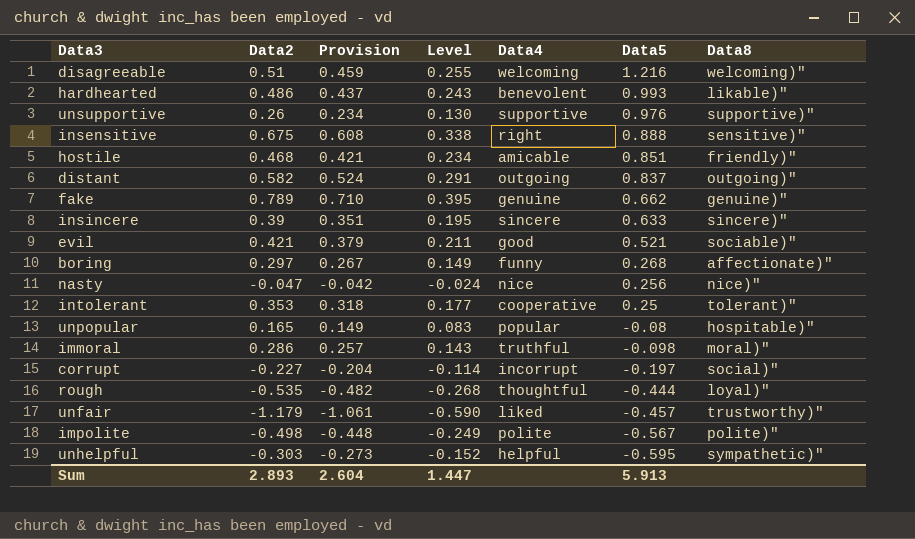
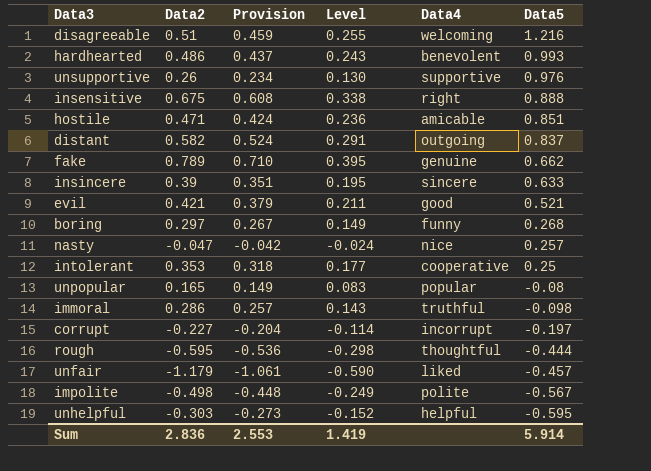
column Data8 | position: 7 -> none
hostile | Data2: 0.468 -> 0.471
hostile | Provision: 0.421 -> 0.424
hostile | Level: 0.234 -> 0.236
nasty | Data5: 0.256 -> 0.257
rough | Data2: -0.535 -> -0.595
rough | Provision: -0.482 -> -0.536
rough | Level: -0.268 -> -0.298
Sum | Data2: 2.893 -> 2.836
Sum | Provision: 2.604 -> 2.553
Sum | Level: 1.447 -> 1.419
Sum | Data5: 5.913 -> 5.914

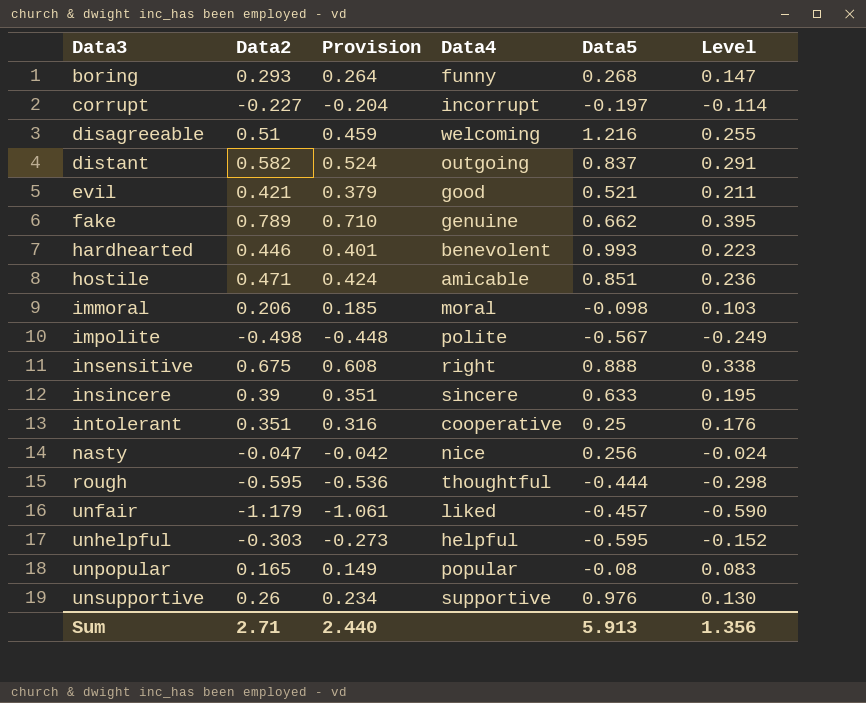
row order: Data5 descending -> Data3 ascending
column Level | position: 4 -> 6
boring | Data2: 0.297 -> 0.293
boring | Provision: 0.267 -> 0.264
boring | Level: 0.149 -> 0.147
hardhearted | Data2: 0.486 -> 0.446
hardhearted | Provision: 0.437 -> 0.401
hardhearted | Level: 0.243 -> 0.223
immoral | Data2: 0.286 -> 0.206
immoral | Provision: 0.257 -> 0.185
immoral | Data4: truthful -> moral
immoral | Level: 0.143 -> 0.103
intolerant | Data2: 0.353 -> 0.351
intolerant | Provision: 0.318 -> 0.316
intolerant | Level: 0.177 -> 0.176
nasty | Data5: 0.257 -> 0.256
Sum | Data2: 2.836 -> 2.71
Sum | Provision: 2.553 -> 2.440
Sum | Data5: 5.914 -> 5.913
Sum | Level: 1.419 -> 1.356

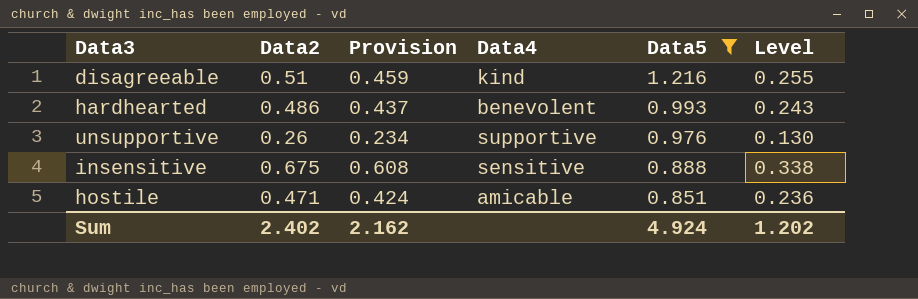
filter: none -> Data5 >= 0.851
row order: Data3 ascending -> Data5 descending
disagreeable | Data4: welcoming -> kind
hardhearted | Data2: 0.446 -> 0.486
hardhearted | Provision: 0.401 -> 0.437
hardhearted | Level: 0.223 -> 0.243
insensitive | Data4: right -> sensitive
Sum | Data2: 2.71 -> 2.402
Sum | Provision: 2.440 -> 2.162
Sum | Data5: 5.913 -> 4.924
Sum | Level: 1.356 -> 1.202

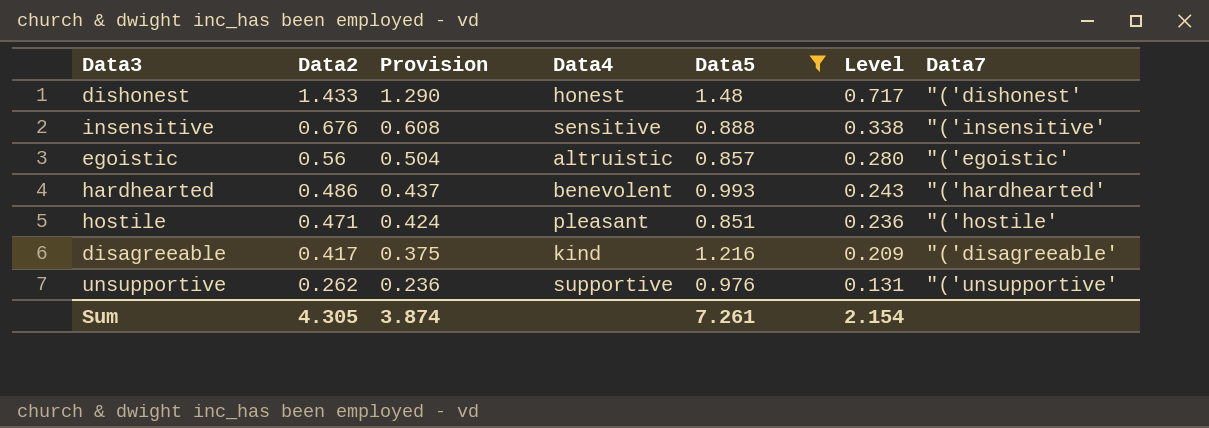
row order: Data5 descending -> Data2 descending
column Data7 | position: none -> 7
row dishonest: none -> 1.433 | 1.290 | honest | 1.48 | 0.717 | "('dishonest'
insensitive | Data2: 0.675 -> 0.676
row egoistic: none -> 0.56 | 0.504 | altruistic | 0.857 | 0.280 | "('egoistic'
hostile | Data4: amicable -> pleasant
disagreeable | Data2: 0.51 -> 0.417
disagreeable | Provision: 0.459 -> 0.375
disagreeable | Level: 0.255 -> 0.209
unsupportive | Data2: 0.26 -> 0.262
unsupportive | Provision: 0.234 -> 0.236
unsupportive | Level: 0.130 -> 0.131
Sum | Data2: 2.402 -> 4.305
Sum | Provision: 2.162 -> 3.874
Sum | Data5: 4.924 -> 7.261
Sum | Level: 1.202 -> 2.154

